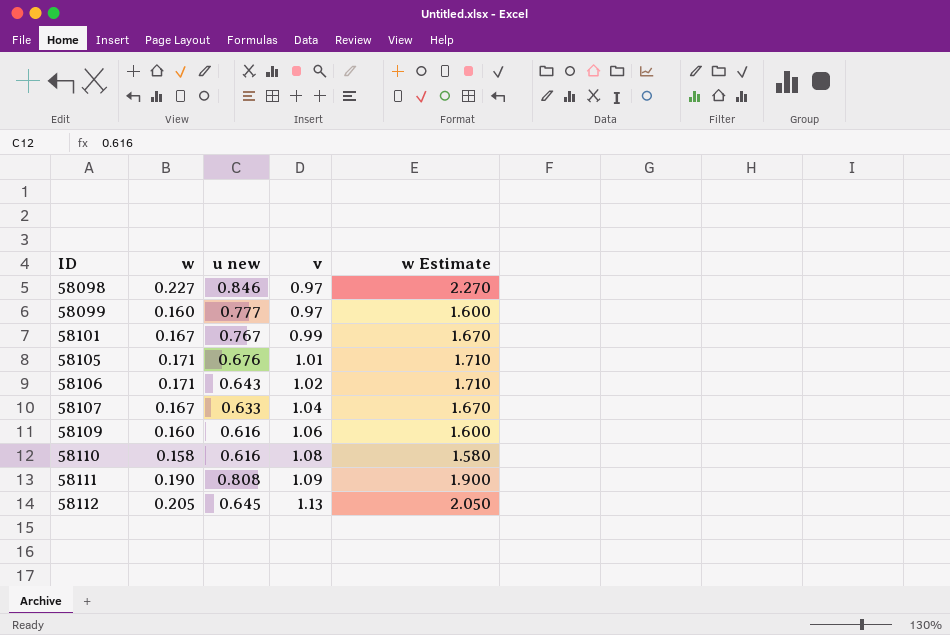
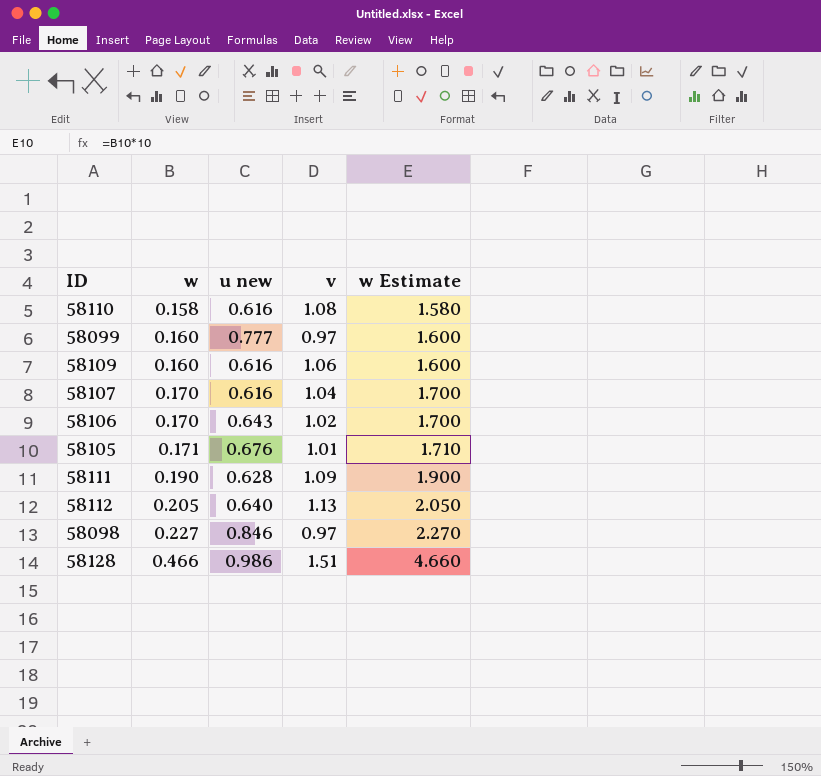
row order: ID ascending -> w ascending
row 58101: 0.167 | 0.767 | 0.99 | 1.670 -> none
58107 | w: 0.167 -> 0.170
58107 | u new: 0.633 -> 0.616
58107 | w Estimate: 1.670 -> 1.700
58106 | w: 0.171 -> 0.170
58106 | w Estimate: 1.710 -> 1.700
58111 | u new: 0.808 -> 0.628
58112 | u new: 0.645 -> 0.640
row 58128: none -> 0.466 | 0.986 | 1.51 | 4.660

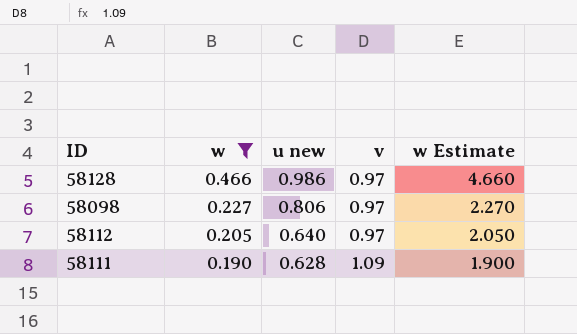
filter: none -> w >= 0.190
row order: w ascending -> w descending
58128 | v: 1.51 -> 0.97
58098 | u new: 0.846 -> 0.806
58112 | v: 1.13 -> 0.97

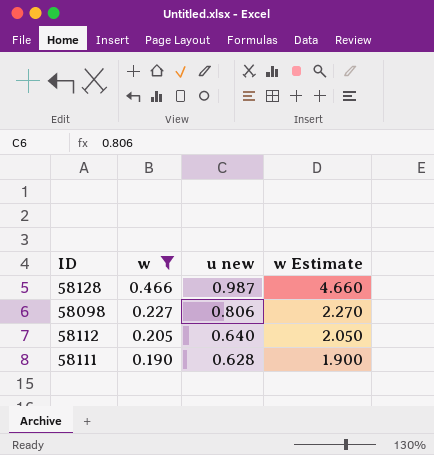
column v | position: 4 -> none
58128 | u new: 0.986 -> 0.987

